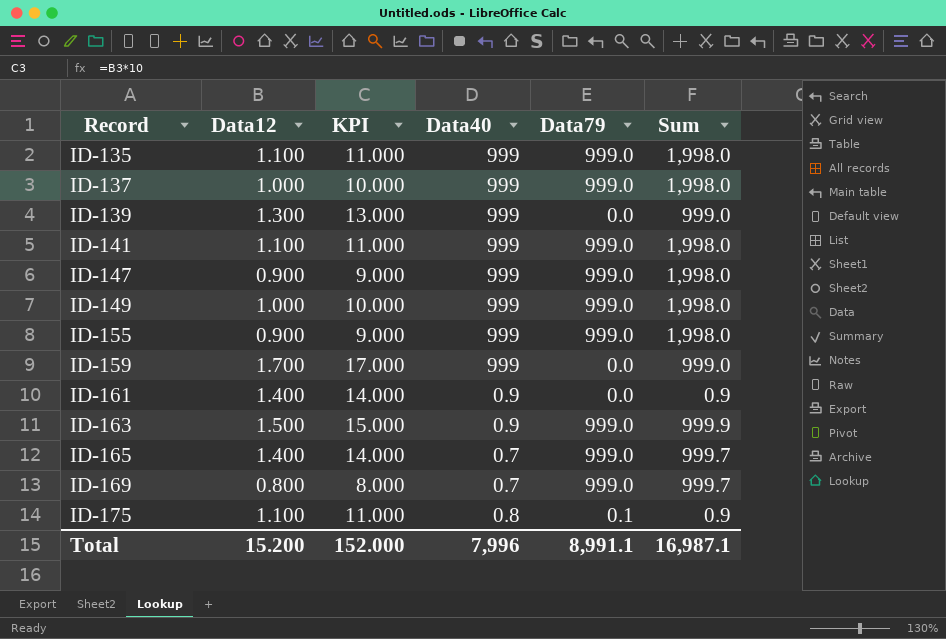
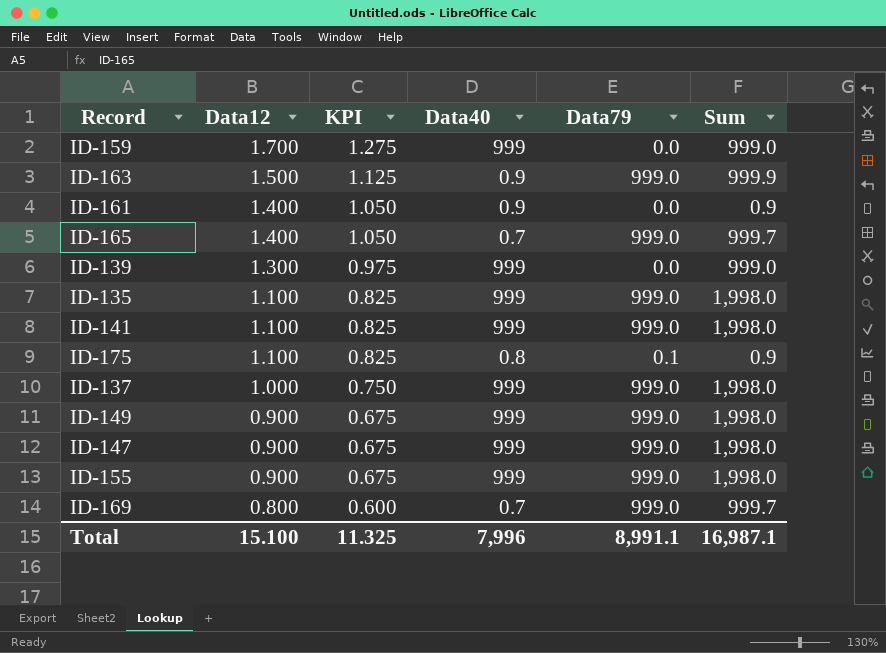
row order: Record ascending -> Data12 descending
column KPI | formula: [Data12] * 10 -> [Data12] * 0.75
ID-149 | Data12: 1.000 -> 0.900
Total | Data12: 15.200 -> 15.100
Total | KPI: 152.000 -> 11.325

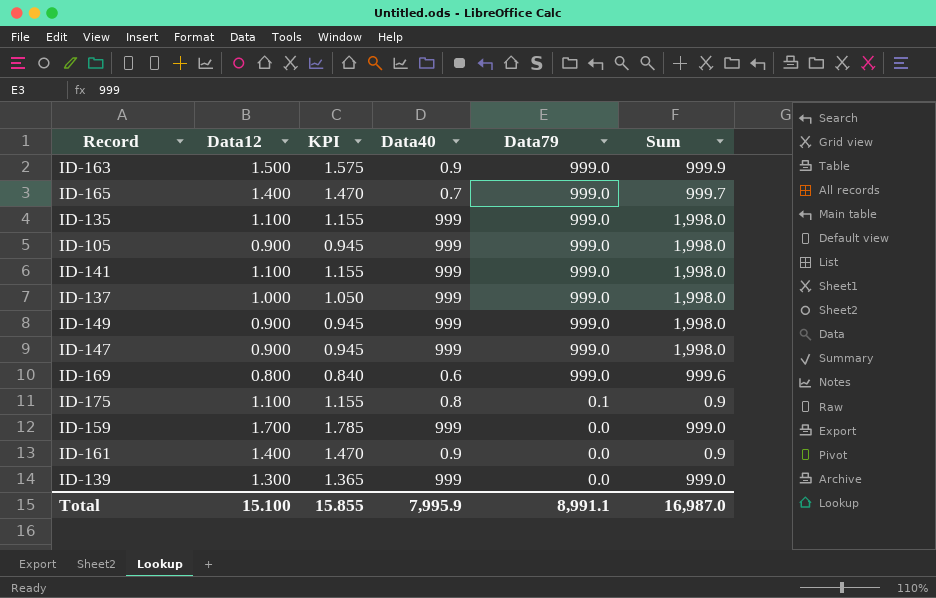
row order: Data12 descending -> Data79 descending
column KPI | formula: [Data12] * 0.75 -> [Data12] * 1.05
row ID-155: 0.900 | 0.675 | 999 | 999.0 | 1,998.0 -> none
row ID-105: none -> 0.900 | 0.945 | 999 | 999.0 | 1,998.0
ID-169 | Data40: 0.7 -> 0.6
ID-169 | Sum: 999.7 -> 999.6
Total | KPI: 11.325 -> 15.855
Total | Data40: 7,996 -> 7,995.9
Total | Sum: 16,987.1 -> 16,987.0

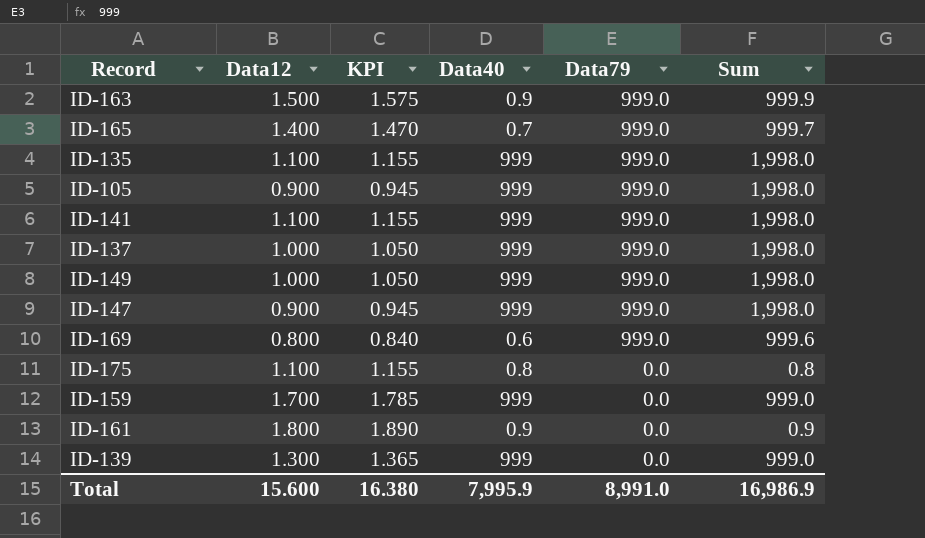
ID-149 | Data12: 0.900 -> 1.000
ID-149 | KPI: 0.945 -> 1.050
ID-175 | Data79: 0.1 -> 0.0
ID-175 | Sum: 0.9 -> 0.8
ID-161 | Data12: 1.400 -> 1.800
ID-161 | KPI: 1.470 -> 1.890
Total | Data12: 15.100 -> 15.600
Total | KPI: 15.855 -> 16.380
Total | Data79: 8,991.1 -> 8,991.0
Total | Sum: 16,987.0 -> 16,986.9

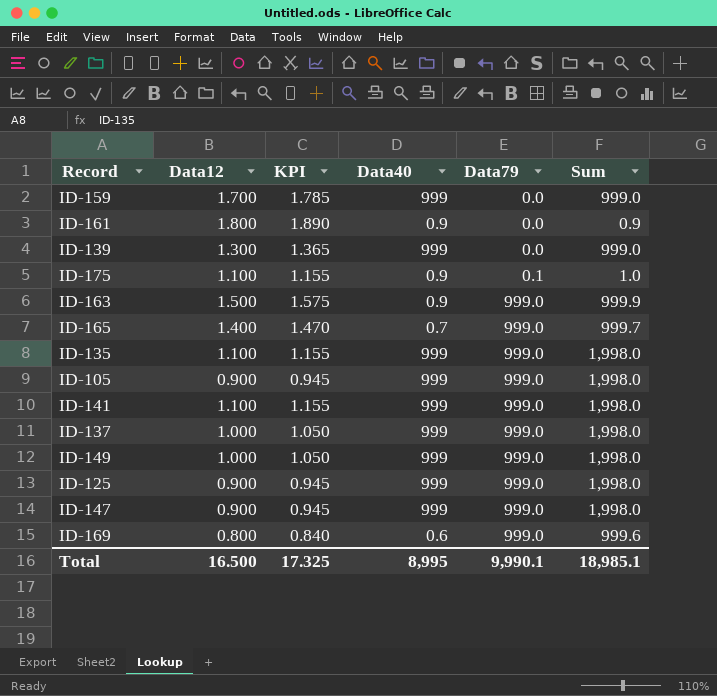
row order: Data79 descending -> Data79 ascending
ID-175 | Data40: 0.8 -> 0.9
ID-175 | Data79: 0.0 -> 0.1
ID-175 | Sum: 0.8 -> 1.0
row ID-125: none -> 0.900 | 0.945 | 999 | 999.0 | 1,998.0
Total | Data12: 15.600 -> 16.500
Total | KPI: 16.380 -> 17.325
Total | Data40: 7,995.9 -> 8,995
Total | Data79: 8,991.0 -> 9,990.1
Total | Sum: 16,986.9 -> 18,985.1

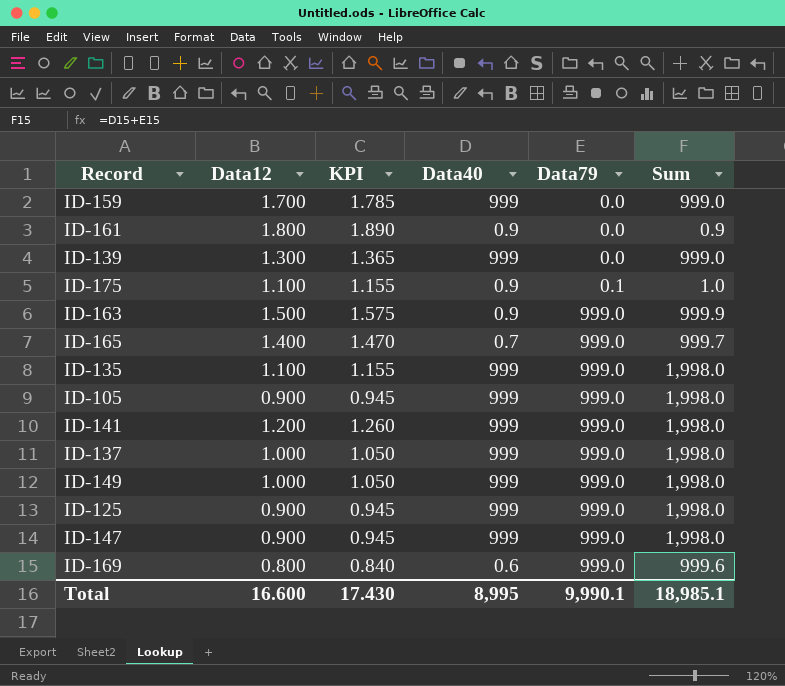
ID-141 | Data12: 1.100 -> 1.200
ID-141 | KPI: 1.155 -> 1.260
Total | Data12: 16.500 -> 16.600
Total | KPI: 17.325 -> 17.430

